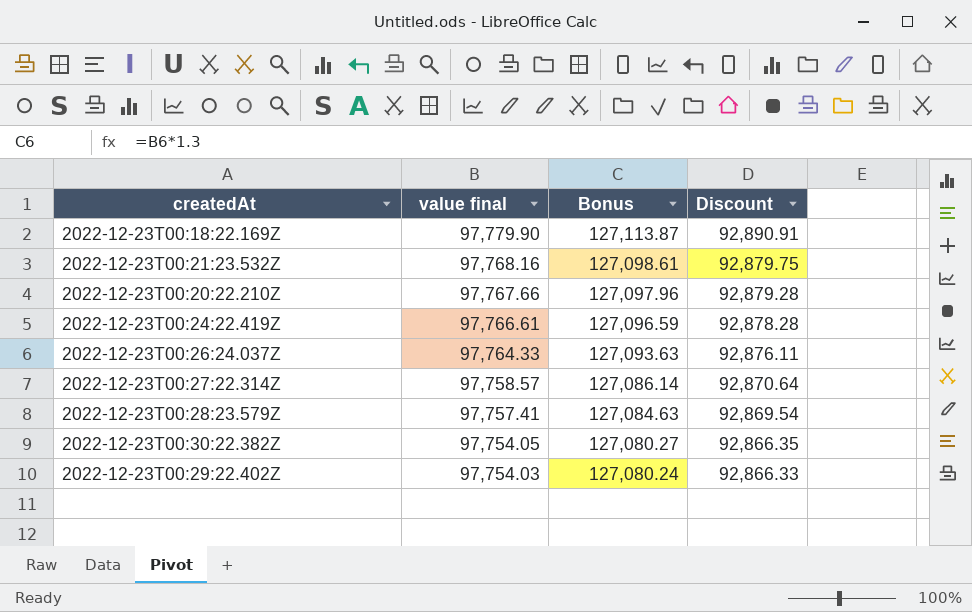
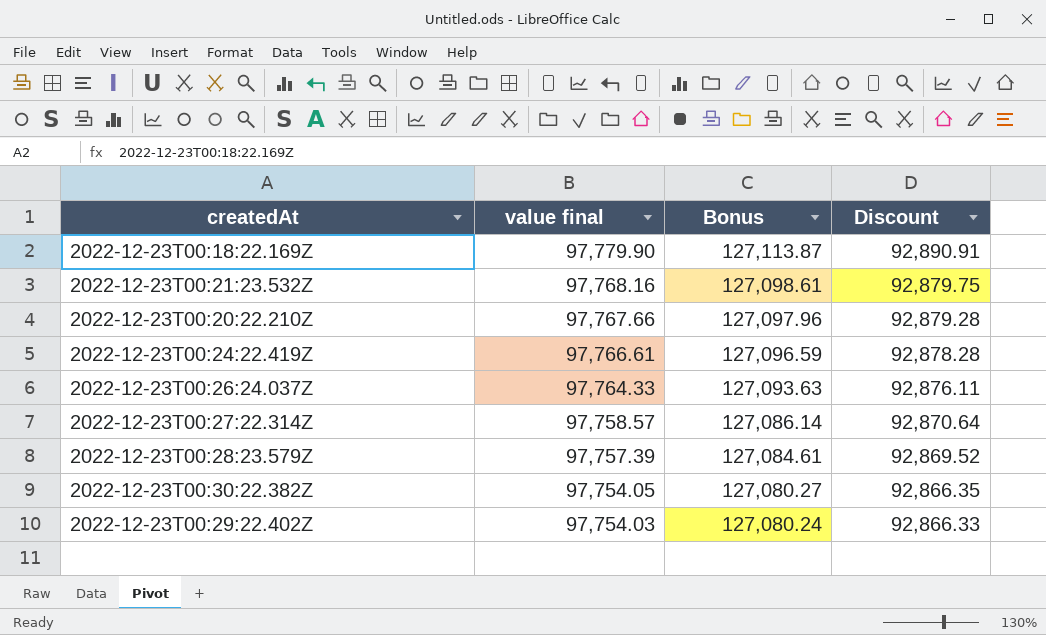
2022-12-23T00:28:23.579Z | value final: 97,757.41 -> 97,757.39
2022-12-23T00:28:23.579Z | Bonus: 127,084.63 -> 127,084.61
2022-12-23T00:28:23.579Z | Discount: 92,869.54 -> 92,869.52

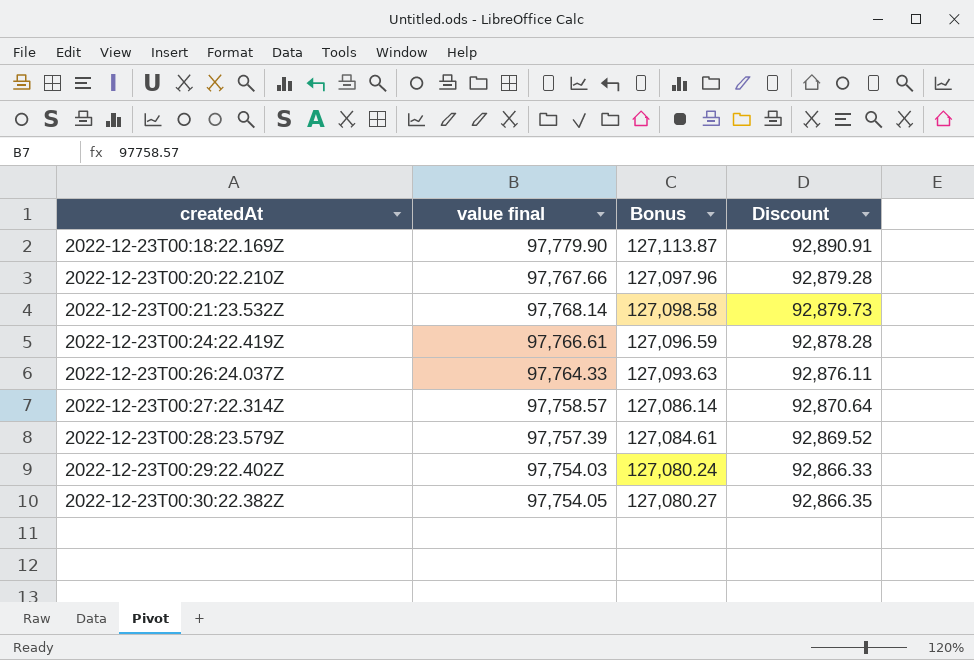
row order: value final descending -> createdAt ascending
2022-12-23T00:21:23.532Z | value final: 97,768.16 -> 97,768.14
2022-12-23T00:21:23.532Z | Bonus: 127,098.61 -> 127,098.58
2022-12-23T00:21:23.532Z | Discount: 92,879.75 -> 92,879.73

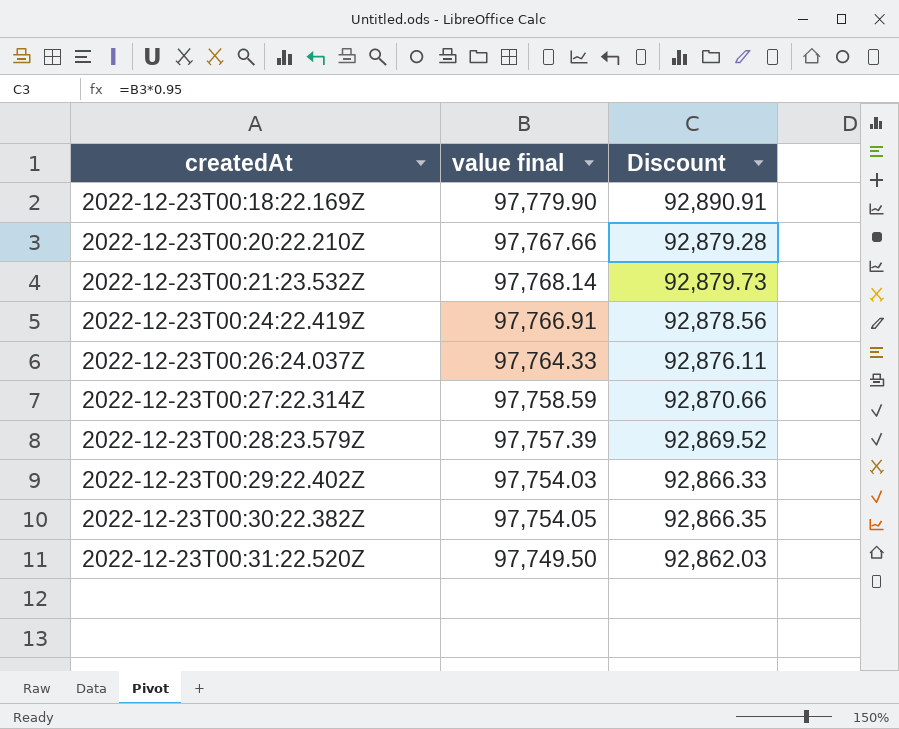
column Bonus | formula: [value final] * 1.3 -> none
2022-12-23T00:24:22.419Z | value final: 97,766.61 -> 97,766.91
2022-12-23T00:24:22.419Z | Discount: 92,878.28 -> 92,878.56
2022-12-23T00:27:22.314Z | value final: 97,758.57 -> 97,758.59
2022-12-23T00:27:22.314Z | Discount: 92,870.64 -> 92,870.66
row 2022-12-23T00:31:22.520Z: none -> 97,749.50 | 92,862.03

